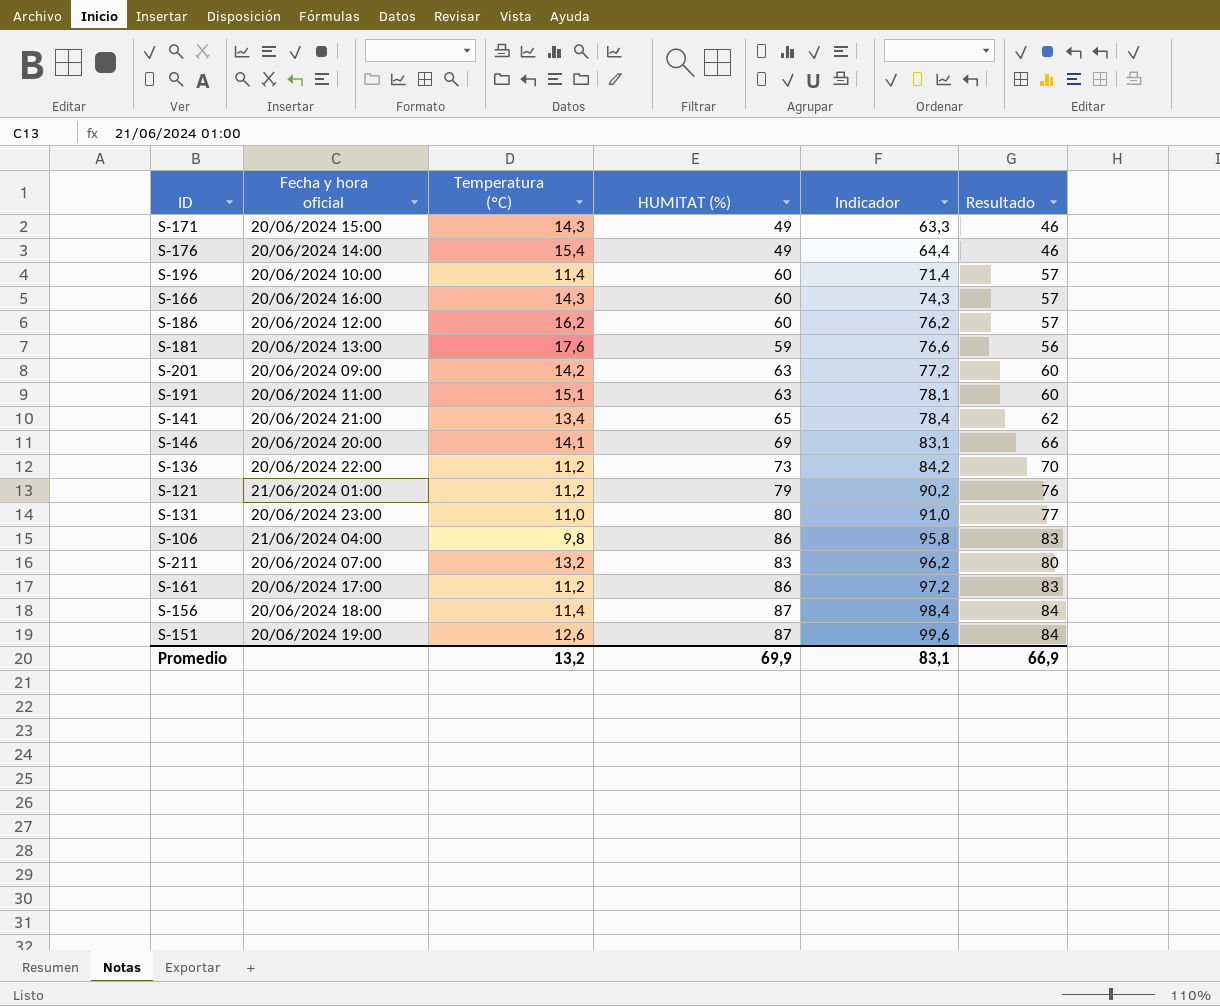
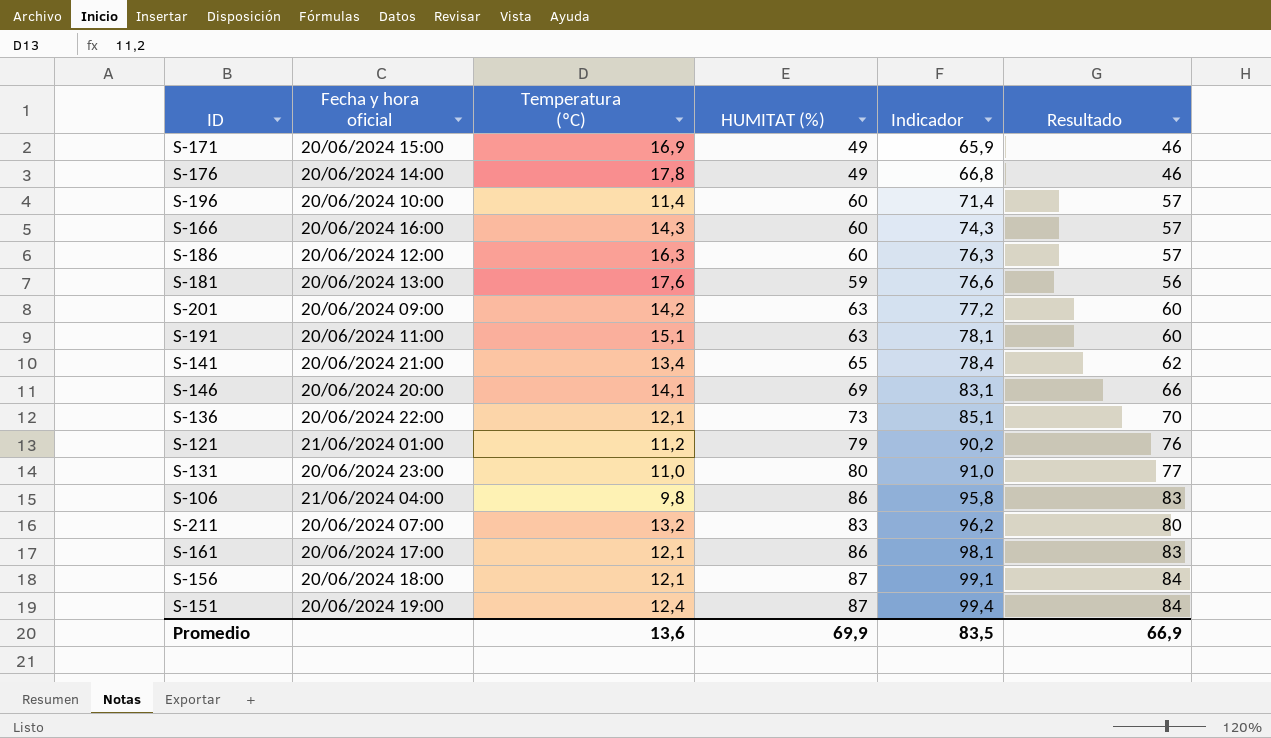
S-171 | Temperatura (ºC): 14,3 -> 16,9
S-171 | Indicador: 63,3 -> 65,9
S-176 | Temperatura (ºC): 15,4 -> 17,8
S-176 | Indicador: 64,4 -> 66,8
S-186 | Temperatura (ºC): 16,2 -> 16,3
S-186 | Indicador: 76,2 -> 76,3
S-136 | Temperatura (ºC): 11,2 -> 12,1
S-136 | Indicador: 84,2 -> 85,1
S-161 | Temperatura (ºC): 11,2 -> 12,1
S-161 | Indicador: 97,2 -> 98,1
S-156 | Temperatura (ºC): 11,4 -> 12,1
S-156 | Indicador: 98,4 -> 99,1
S-151 | Temperatura (ºC): 12,6 -> 12,4
S-151 | Indicador: 99,6 -> 99,4
Promedio | Temperatura (ºC): 13,2 -> 13,6
Promedio | Indicador: 83,1 -> 83,5

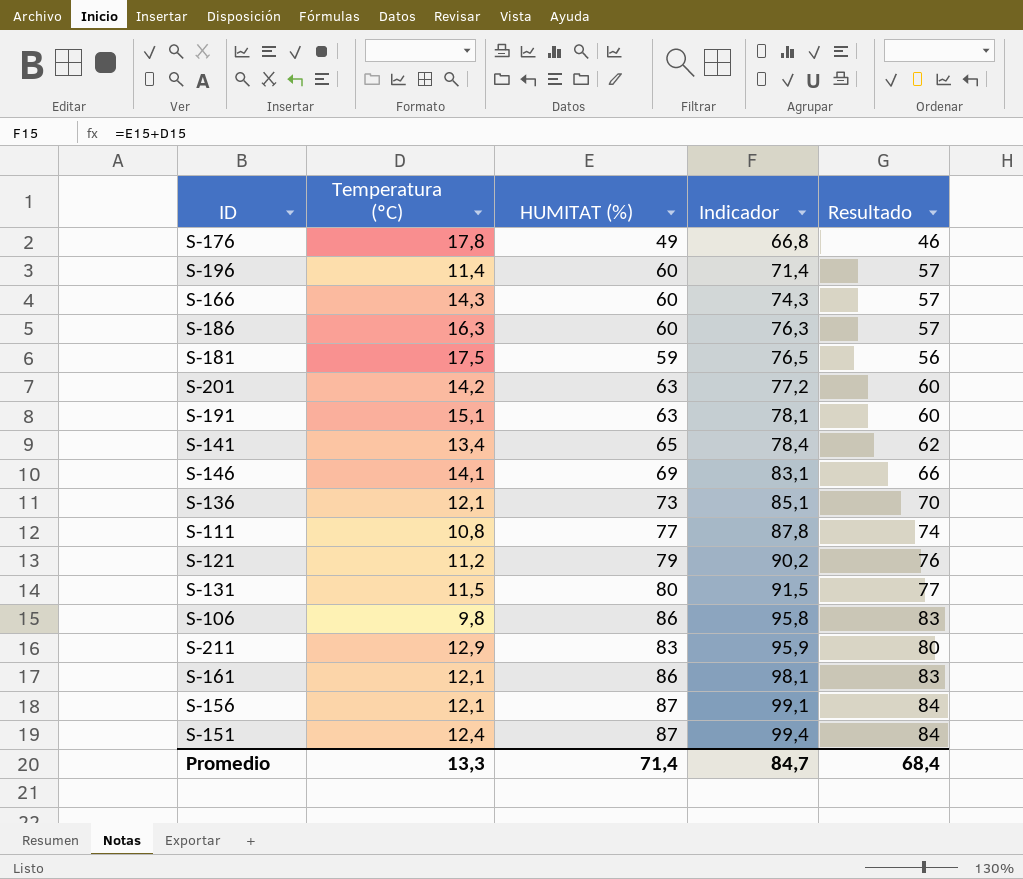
column Fecha y hora oficial | position: 2 -> none
row S-171: 20/06/2024 15:00 | 16,9 | 49 | 65,9 | 46 -> none
S-181 | Temperatura (ºC): 17,6 -> 17,5
S-181 | Indicador: 76,6 -> 76,5
row S-111: none -> 10,8 | 77 | 87,8 | 74
S-131 | Temperatura (ºC): 11,0 -> 11,5
S-131 | Indicador: 91,0 -> 91,5
S-211 | Temperatura (ºC): 13,2 -> 12,9
S-211 | Indicador: 96,2 -> 95,9
Promedio | Temperatura (ºC): 13,6 -> 13,3
Promedio | HUMITAT (%): 69,9 -> 71,4
Promedio | Indicador: 83,5 -> 84,7
Promedio | Resultado: 66,9 -> 68,4

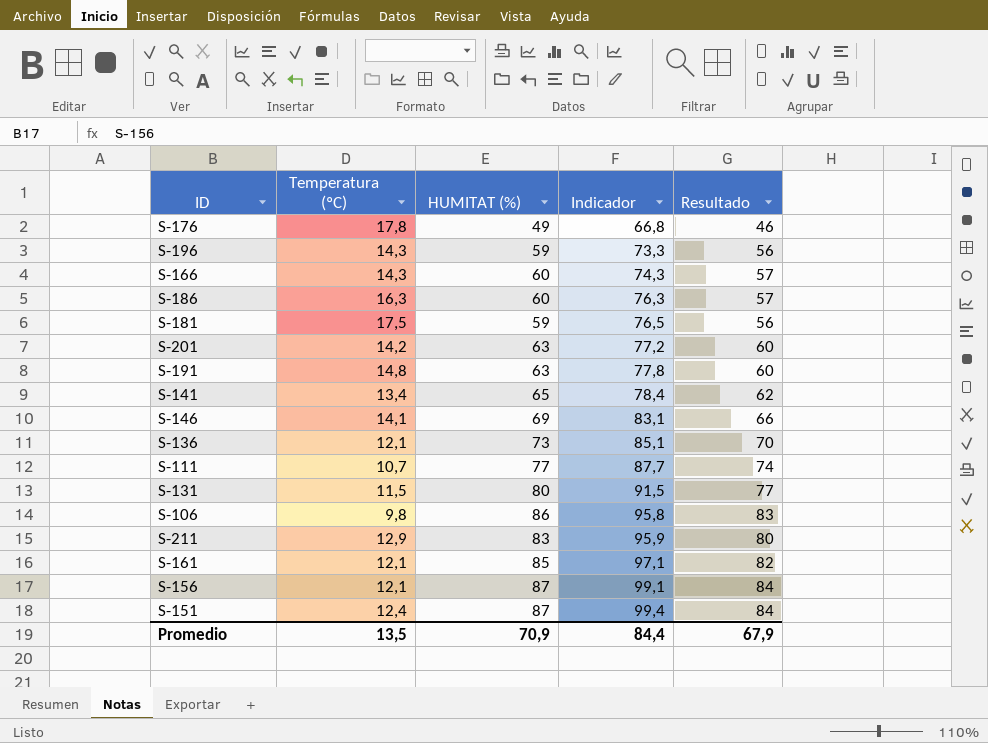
row S-121: 11,2 | 79 | 90,2 | 76 -> none
S-196 | Temperatura (ºC): 11,4 -> 14,3
S-196 | HUMITAT (%): 60 -> 59
S-196 | Indicador: 71,4 -> 73,3
S-196 | Resultado: 57 -> 56
S-191 | Temperatura (ºC): 15,1 -> 14,8
S-191 | Indicador: 78,1 -> 77,8
S-111 | Temperatura (ºC): 10,8 -> 10,7
S-111 | Indicador: 87,8 -> 87,7
S-161 | HUMITAT (%): 86 -> 85
S-161 | Indicador: 98,1 -> 97,1
S-161 | Resultado: 83 -> 82
Promedio | Temperatura (ºC): 13,3 -> 13,5
Promedio | HUMITAT (%): 71,4 -> 70,9
Promedio | Indicador: 84,7 -> 84,4
Promedio | Resultado: 68,4 -> 67,9

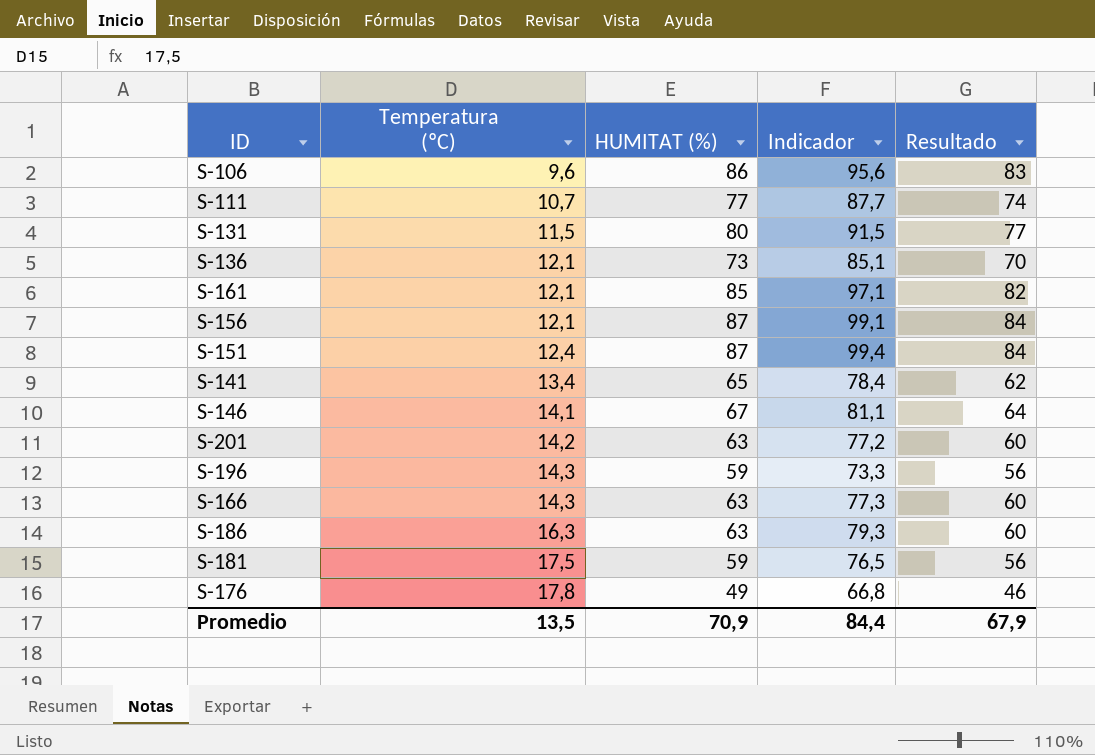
row order: Indicador ascending -> Temperatura (ºC) ascending
row S-191: 14,8 | 63 | 77,8 | 60 -> none
row S-211: 12,9 | 83 | 95,9 | 80 -> none
S-106 | Temperatura (ºC): 9,8 -> 9,6
S-106 | Indicador: 95,8 -> 95,6
S-146 | HUMITAT (%): 69 -> 67
S-146 | Indicador: 83,1 -> 81,1
S-146 | Resultado: 66 -> 64
S-166 | HUMITAT (%): 60 -> 63
S-166 | Indicador: 74,3 -> 77,3
S-166 | Resultado: 57 -> 60
S-186 | HUMITAT (%): 60 -> 63
S-186 | Indicador: 76,3 -> 79,3
S-186 | Resultado: 57 -> 60

